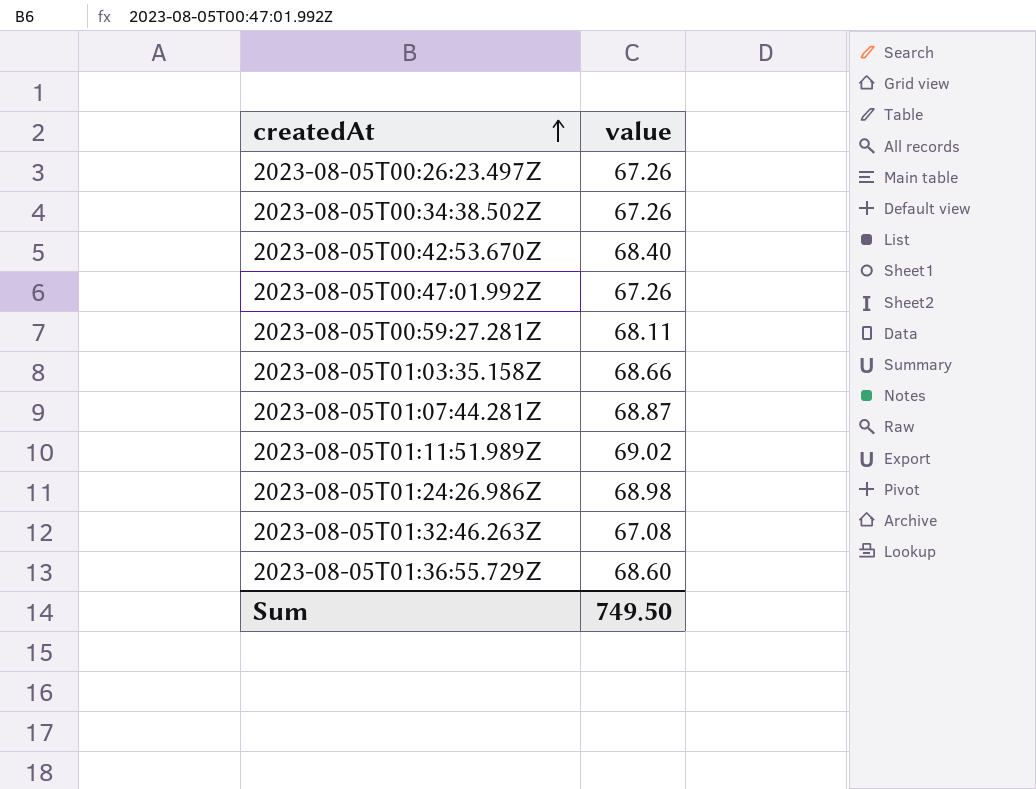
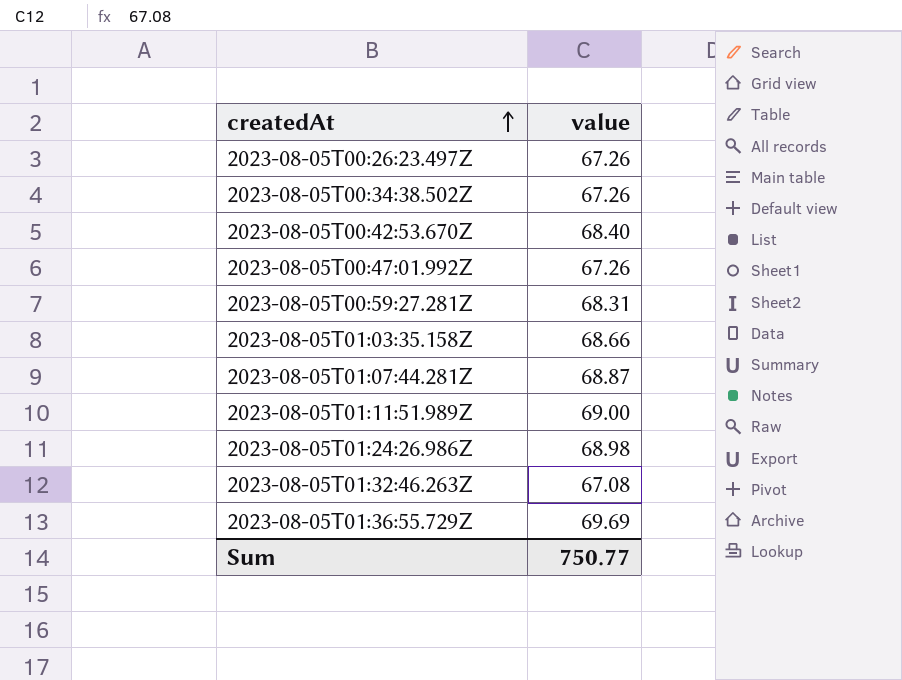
2023-08-05T00:59:27.281Z | value: 68.11 -> 68.31
2023-08-05T01:11:51.989Z | value: 69.02 -> 69.00
2023-08-05T01:36:55.729Z | value: 68.60 -> 69.69
Sum | value: 749.50 -> 750.77

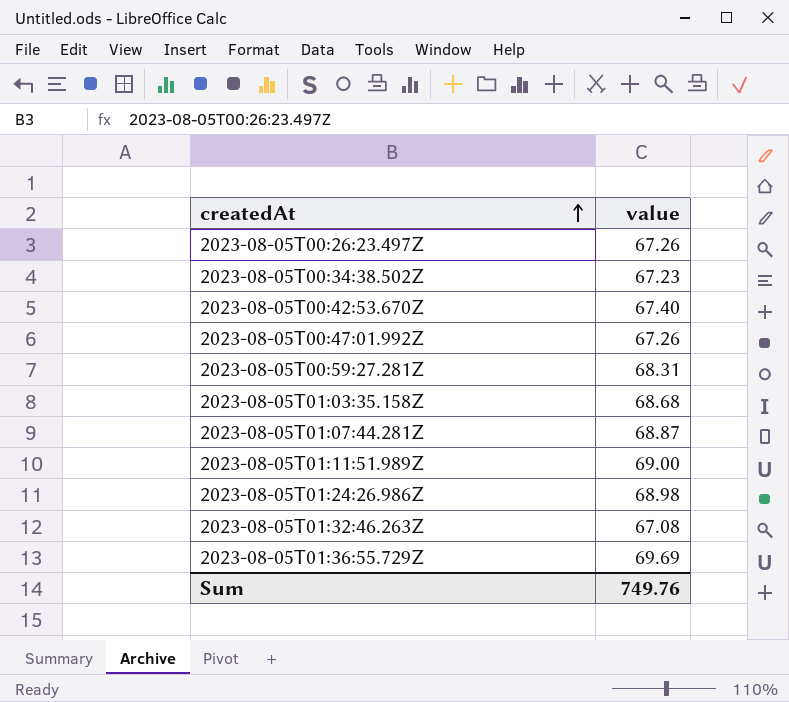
2023-08-05T00:34:38.502Z | value: 67.26 -> 67.23
2023-08-05T00:42:53.670Z | value: 68.40 -> 67.40
2023-08-05T01:03:35.158Z | value: 68.66 -> 68.68
Sum | value: 750.77 -> 749.76

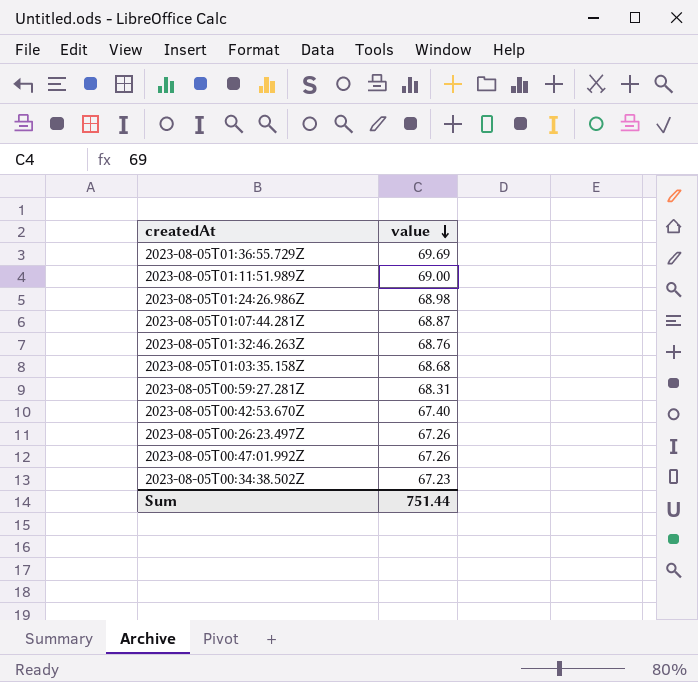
row order: createdAt ascending -> value descending
2023-08-05T01:32:46.263Z | value: 67.08 -> 68.76
Sum | value: 749.76 -> 751.44

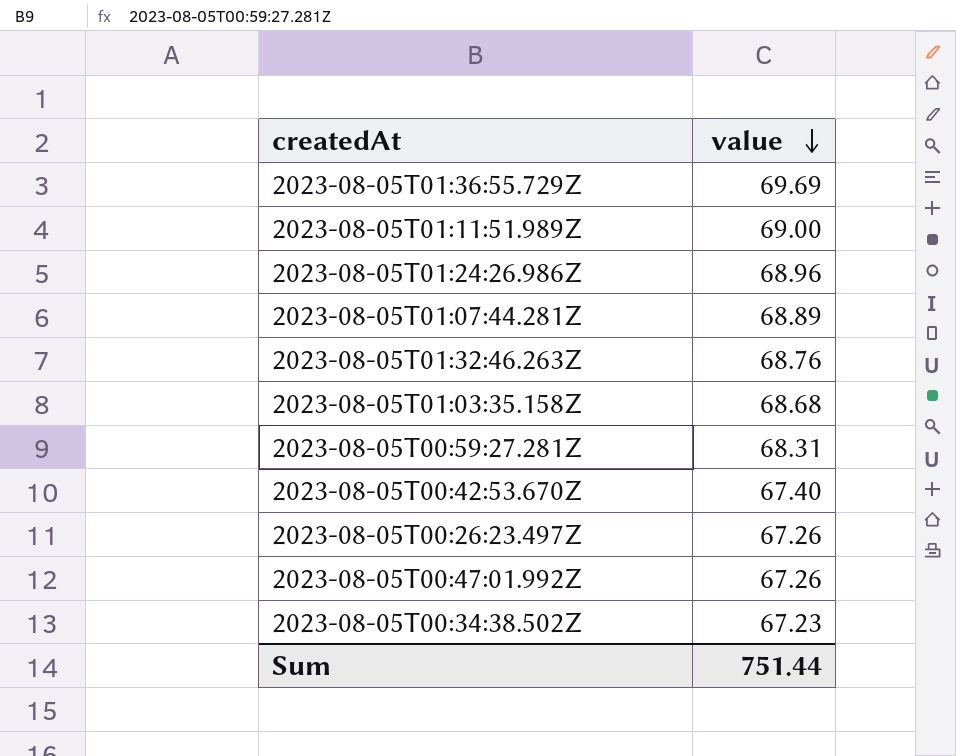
2023-08-05T01:24:26.986Z | value: 68.98 -> 68.96
2023-08-05T01:07:44.281Z | value: 68.87 -> 68.89

